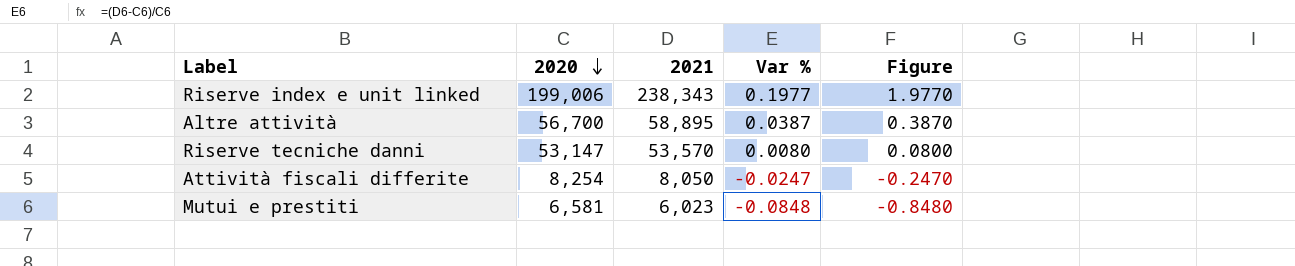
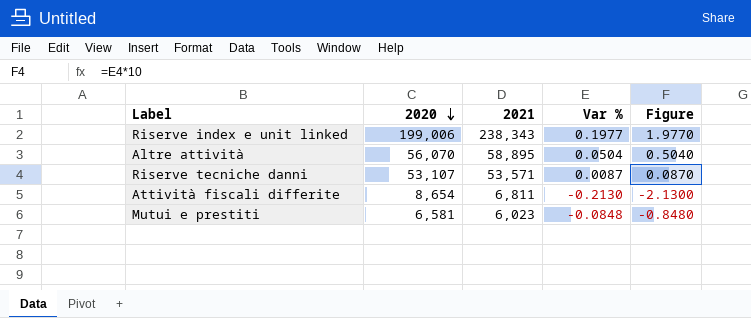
Altre attività | 2020: 56,700 -> 56,070
Altre attività | Var %: 0.0387 -> 0.0504
Altre attività | Figure: 0.3870 -> 0.5040
Riserve tecniche danni | 2020: 53,147 -> 53,107
Riserve tecniche danni | 2021: 53,570 -> 53,571
Riserve tecniche danni | Var %: 0.0080 -> 0.0087
Riserve tecniche danni | Figure: 0.0800 -> 0.0870
Attività fiscali differite | 2020: 8,254 -> 8,654
Attività fiscali differite | 2021: 8,050 -> 6,811
Attività fiscali differite | Var %: -0.0247 -> -0.2130
Attività fiscali differite | Figure: -0.2470 -> -2.1300

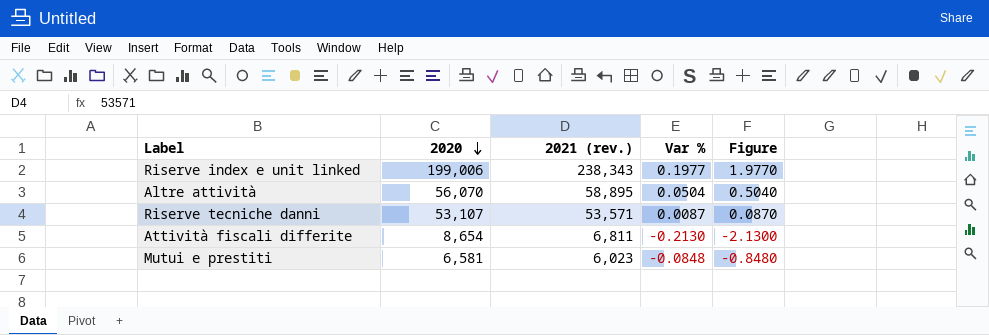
column name: 2021 -> 2021 (rev.)

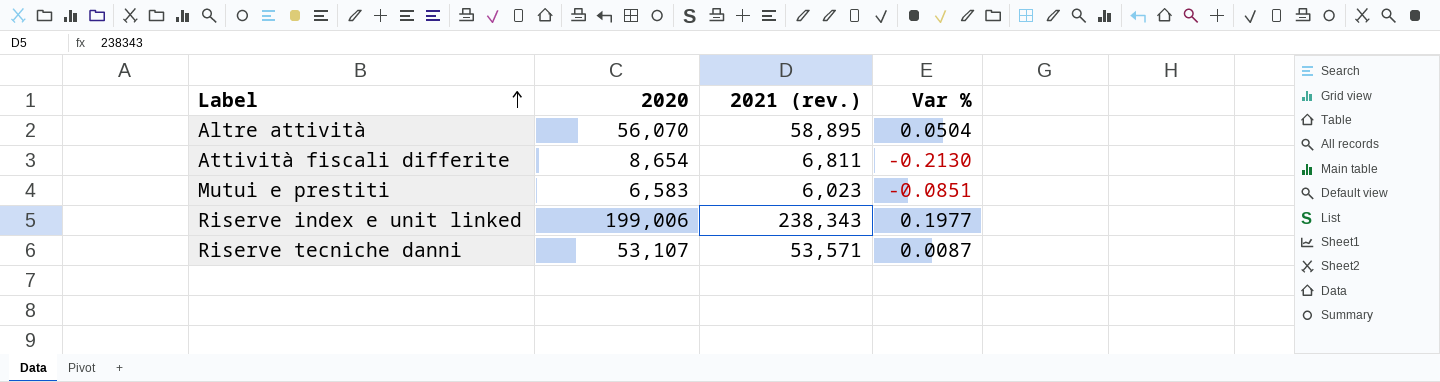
row order: 2020 descending -> Label ascending
column Figure | formula: [Var %] * 10 -> none
Mutui e prestiti | 2020: 6,581 -> 6,583
Mutui e prestiti | Var %: -0.0848 -> -0.0851

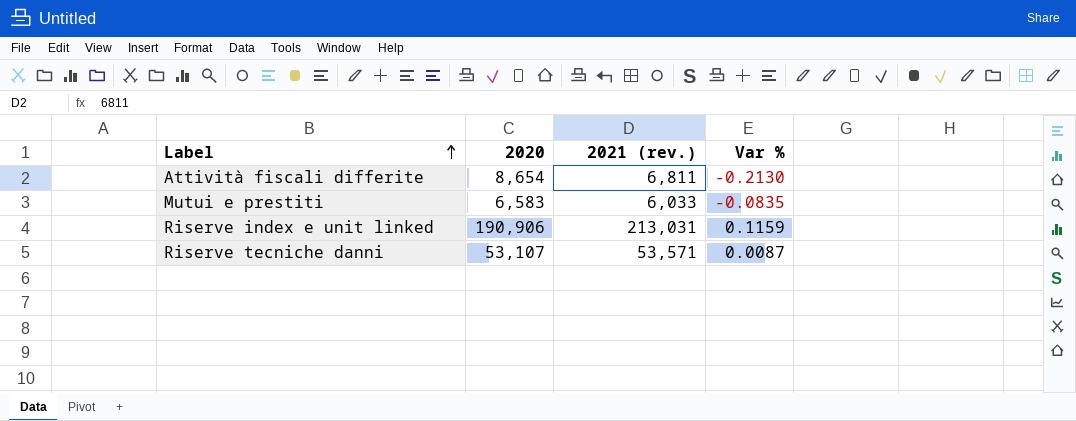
row Altre attività: 56,070 | 58,895 | 0.0504 -> none
Mutui e prestiti | 2021 (rev.): 6,023 -> 6,033
Mutui e prestiti | Var %: -0.0851 -> -0.0835
Riserve index e unit linked | 2020: 199,006 -> 190,906
Riserve index e unit linked | 2021 (rev.): 238,343 -> 213,031
Riserve index e unit linked | Var %: 0.1977 -> 0.1159

